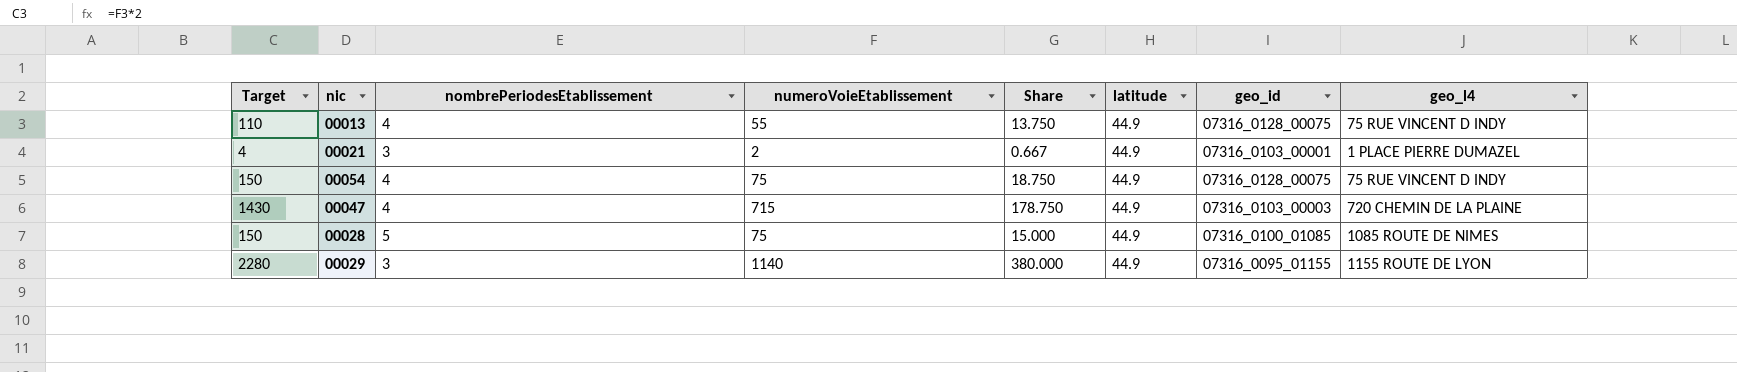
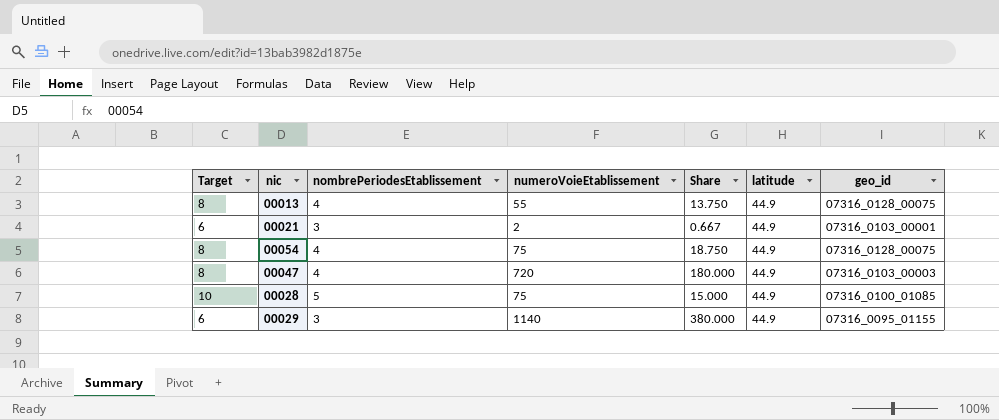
column geo_l4 | position: 8 -> none
column Target | formula: [numeroVoieEtablissement] * 2 -> [nombrePeriodesEtablissement] * 2
00047 | numeroVoieEtablissement: 715 -> 720
00047 | Share: 178.750 -> 180.000

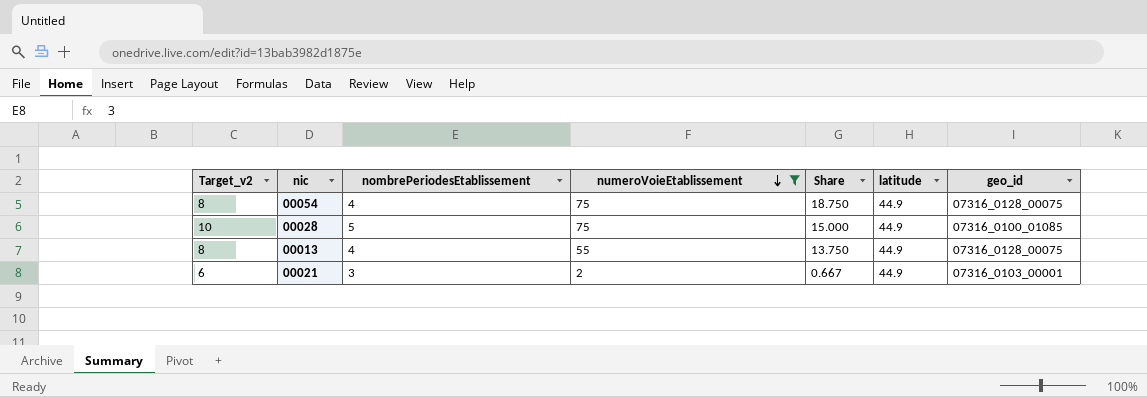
filter: none -> numeroVoieEtablissement <= 75
row order: none -> numeroVoieEtablissement descending
column name: Target -> Target_v2

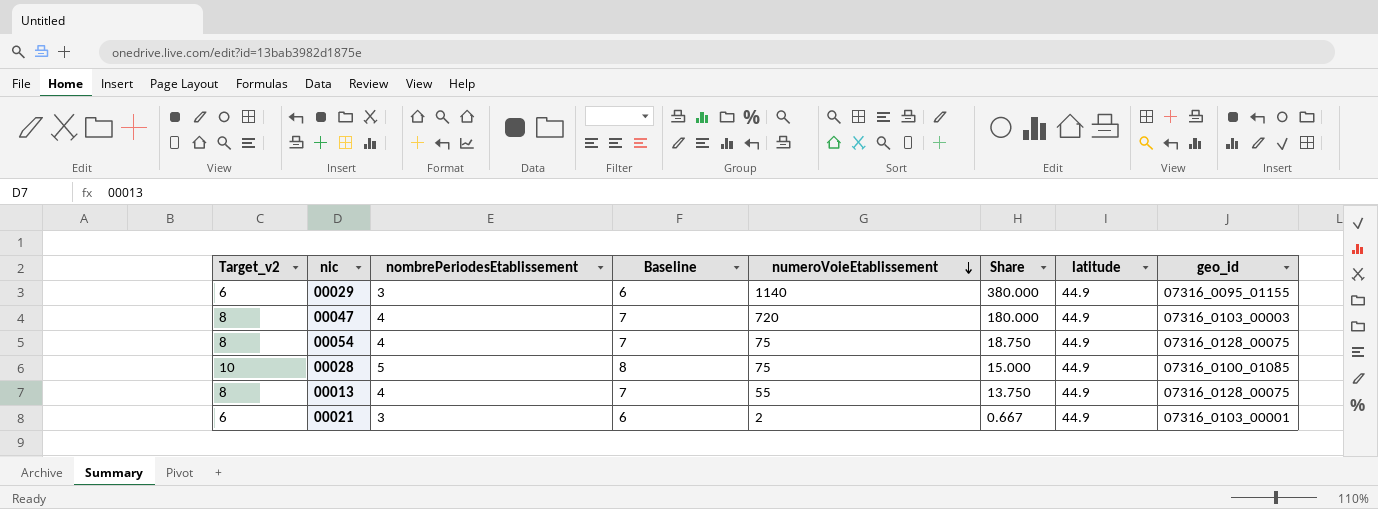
filter: numeroVoieEtablissement <= 75 -> none
column Baseline | formula: none -> [nombrePeriodesEtablissement] + 3

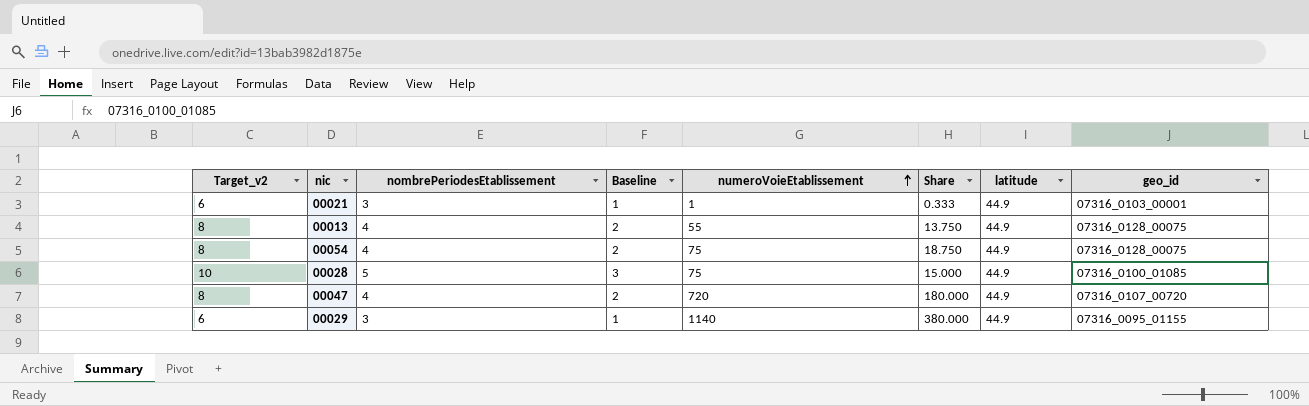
row order: numeroVoieEtablissement descending -> numeroVoieEtablissement ascending
column Baseline | formula: [nombrePeriodesEtablissement] + 3 -> [nombrePeriodesEtablissement] - 2
00021 | numeroVoieEtablissement: 2 -> 1
00021 | Share: 0.667 -> 0.333
00047 | geo_id: 07316_0103_00003 -> 07316_0107_00720

